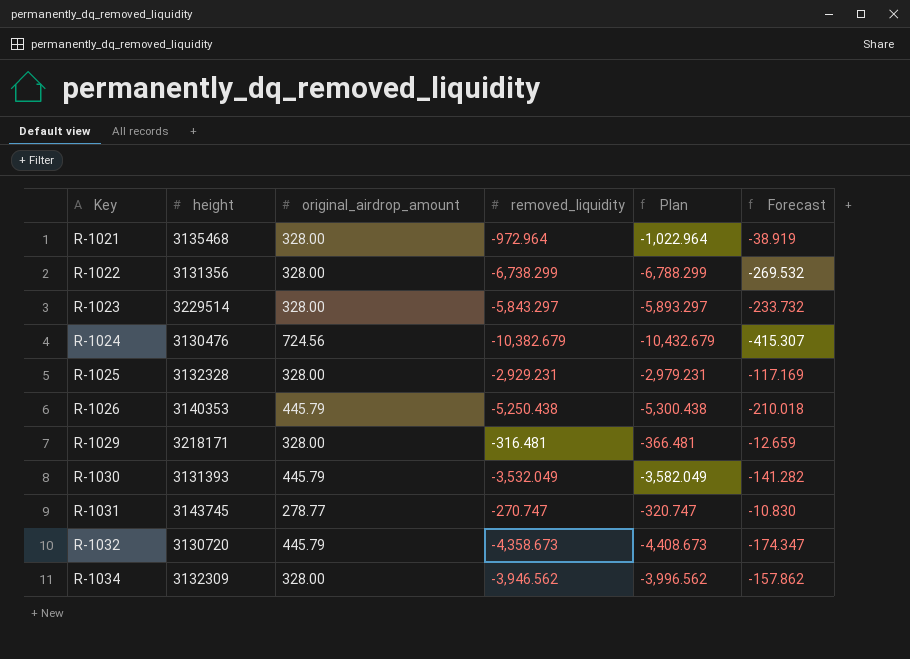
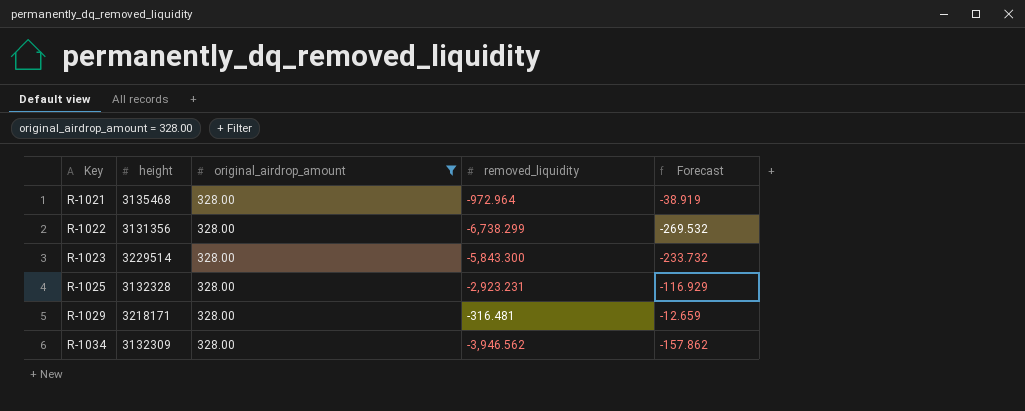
filter: none -> original_airdrop_amount = 328.00
column Plan | formula: [removed_liquidity] - 50 -> none
R-1023 | removed_liquidity: -5,843.297 -> -5,843.300
R-1025 | removed_liquidity: -2,929.231 -> -2,923.231
R-1025 | Forecast: -117.169 -> -116.929

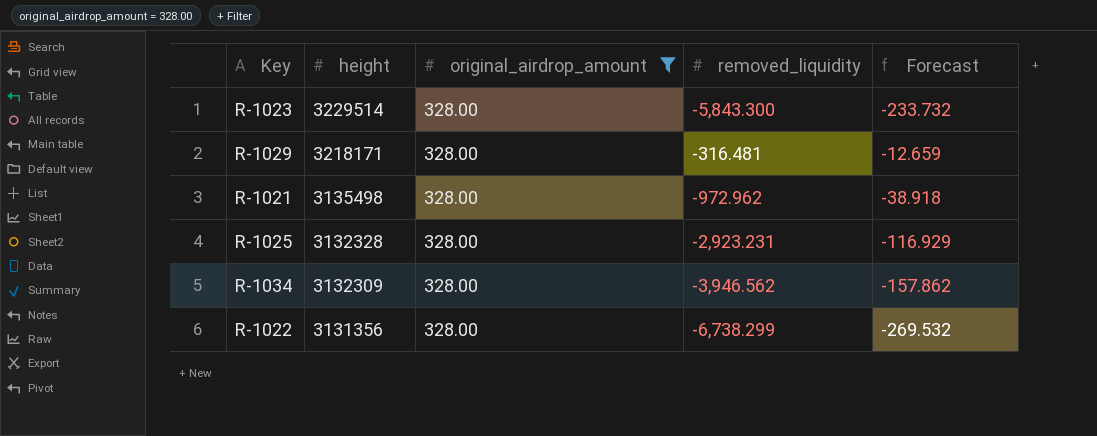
row order: Key ascending -> height descending
R-1021 | height: 3135468 -> 3135498
R-1021 | removed_liquidity: -972.964 -> -972.962
R-1021 | Forecast: -38.919 -> -38.918

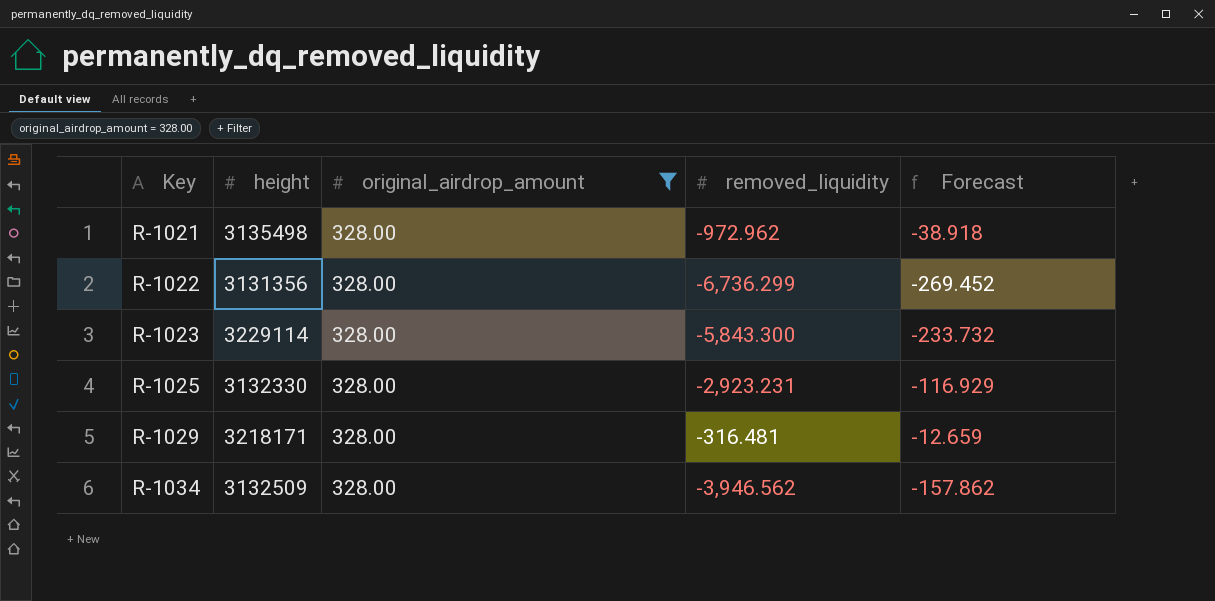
row order: height descending -> Key ascending
R-1022 | removed_liquidity: -6,738.299 -> -6,736.299
R-1022 | Forecast: -269.532 -> -269.452
R-1023 | height: 3229514 -> 3229114
R-1025 | height: 3132328 -> 3132330
R-1034 | height: 3132309 -> 3132509

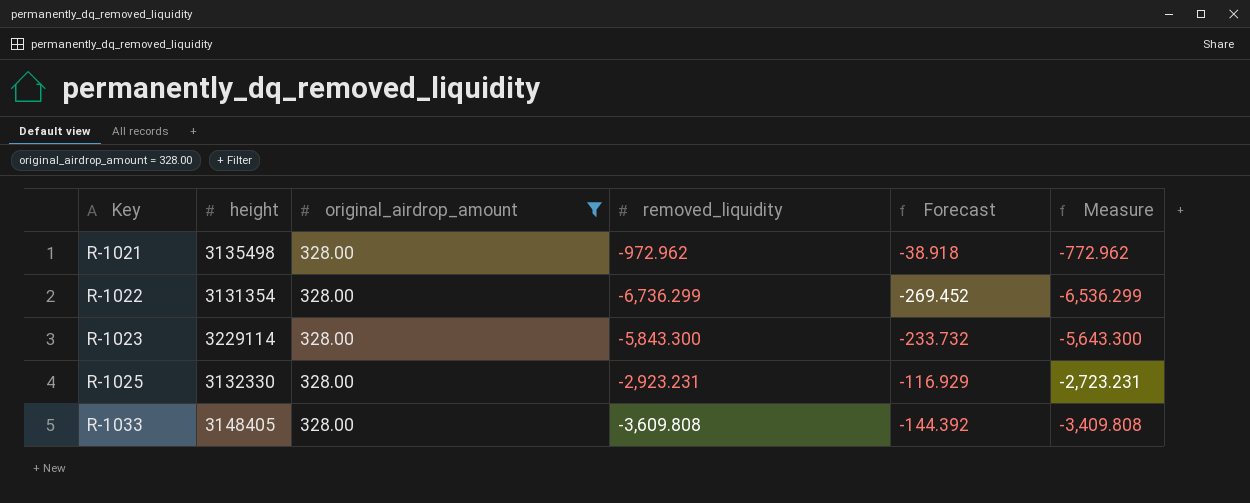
column Measure | formula: none -> [removed_liquidity] + 200
row R-1029: 3218171 | 328.00 | -316.481 | -12.659 -> none
row R-1034: 3132509 | 328.00 | -3,946.562 | -157.862 -> none
R-1022 | height: 3131356 -> 3131354
row R-1033: none -> 3148405 | 328.00 | -3,609.808 | -144.392 | -3,409.808

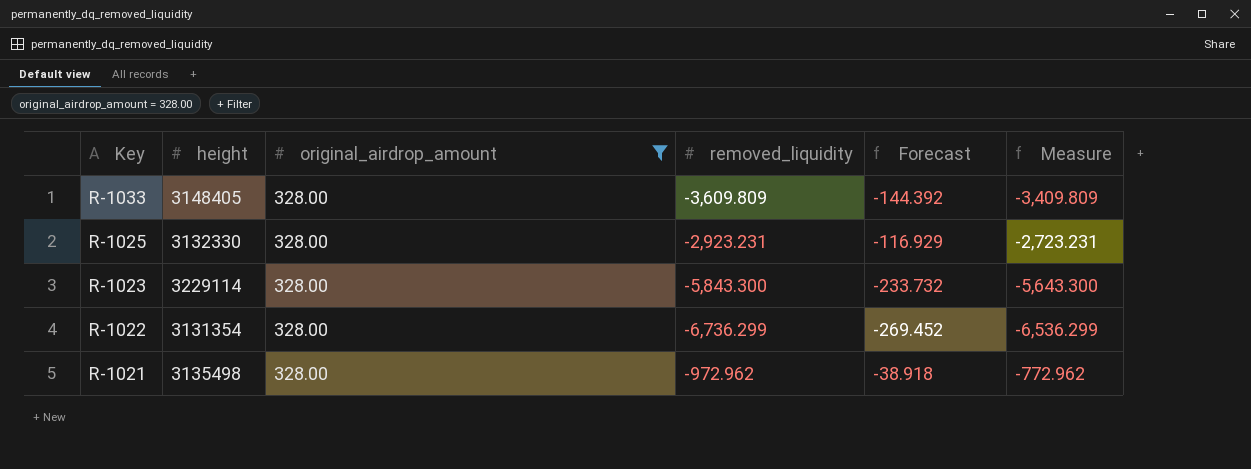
row order: Key ascending -> Key descending
R-1033 | removed_liquidity: -3,609.808 -> -3,609.809
R-1033 | Measure: -3,409.808 -> -3,409.809

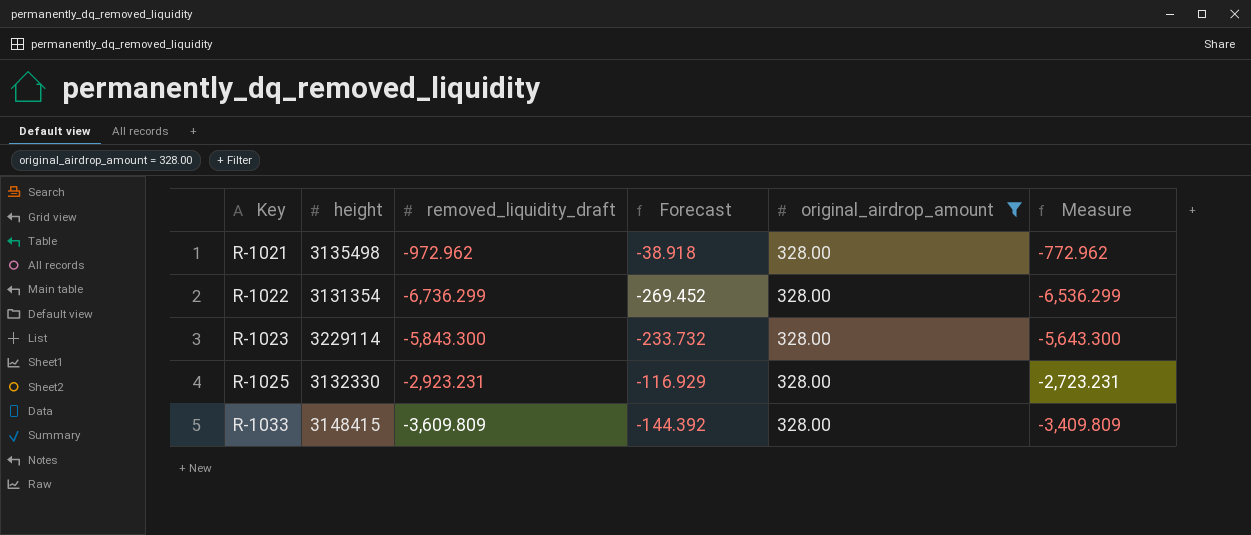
row order: Key descending -> Key ascending
column name: removed_liquidity -> removed_liquidity_draft
column original_airdrop_amount | position: 3 -> 5
R-1033 | height: 3148405 -> 3148415

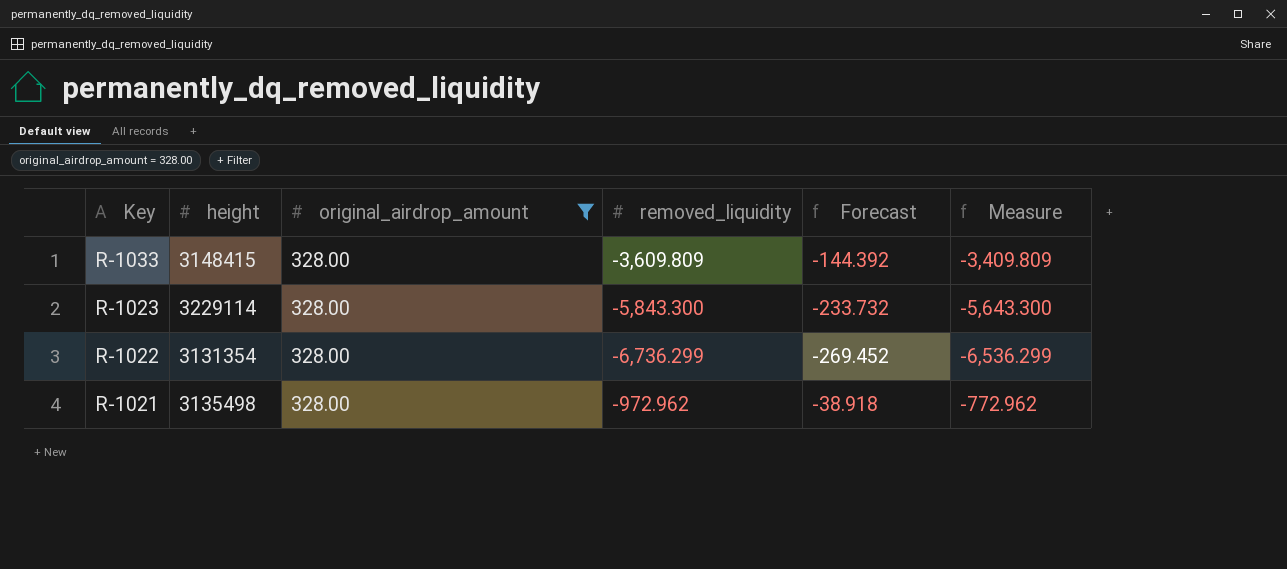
row order: Key ascending -> Key descending
column original_airdrop_amount | position: 5 -> 3
column name: removed_liquidity_draft -> removed_liquidity
row R-1025: 3132330 | -2,923.231 | -116.929 | 328.00 | -2,723.231 -> none

